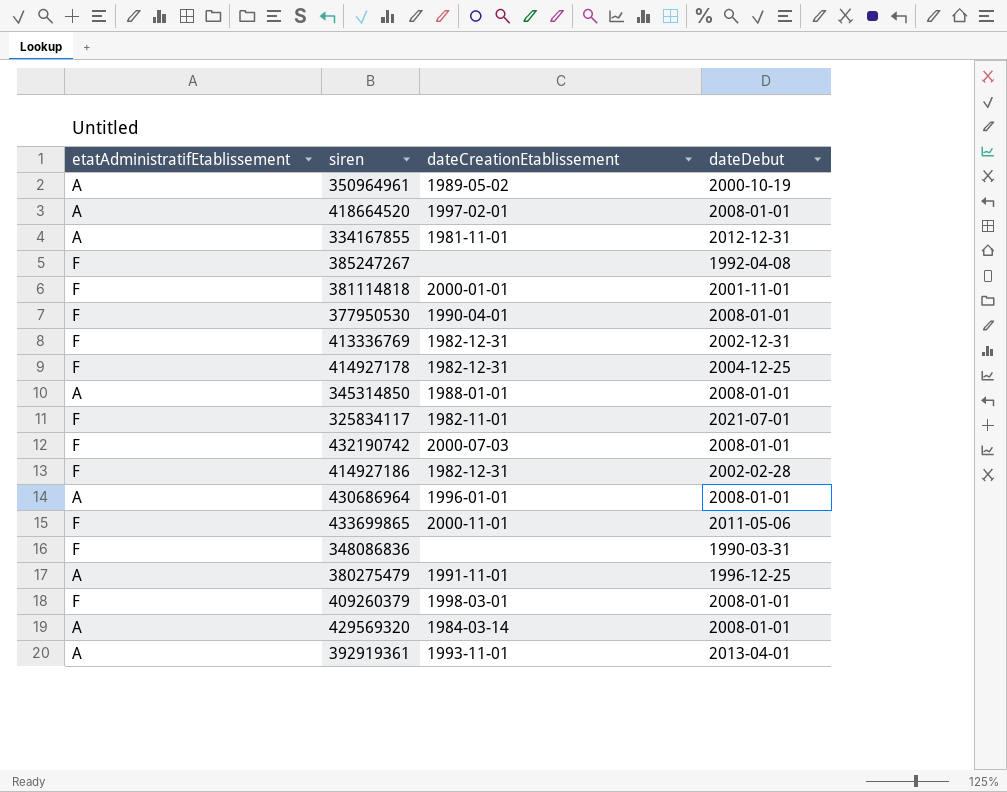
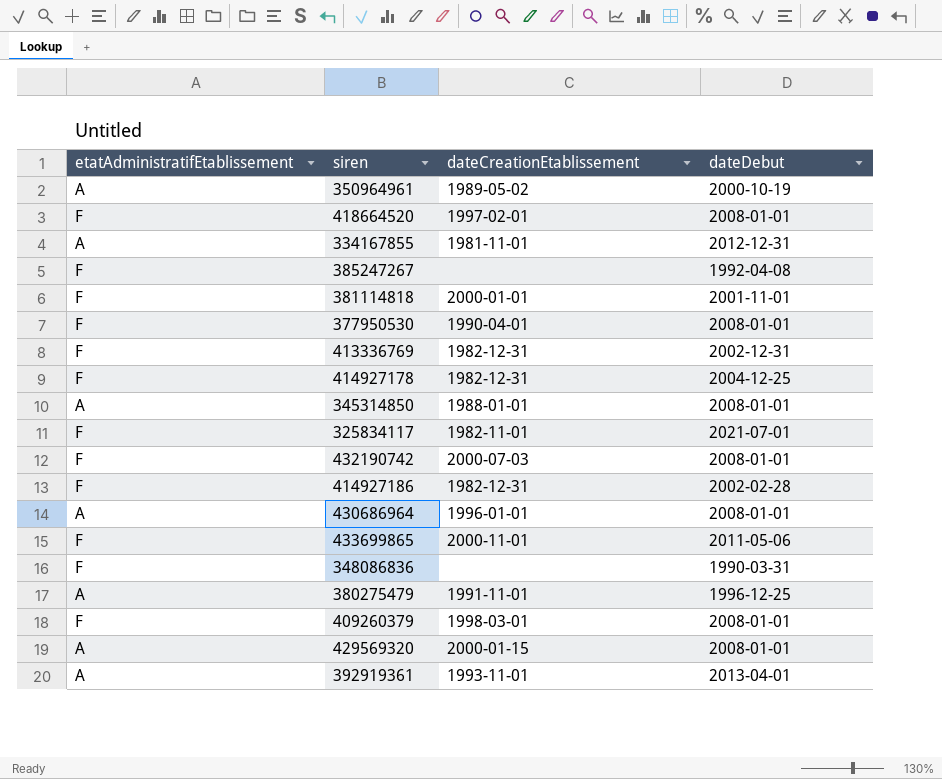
418664520 | etatAdministratifEtablissement: A -> F
429569320 | dateCreationEtablissement: 1984-03-14 -> 2000-01-15

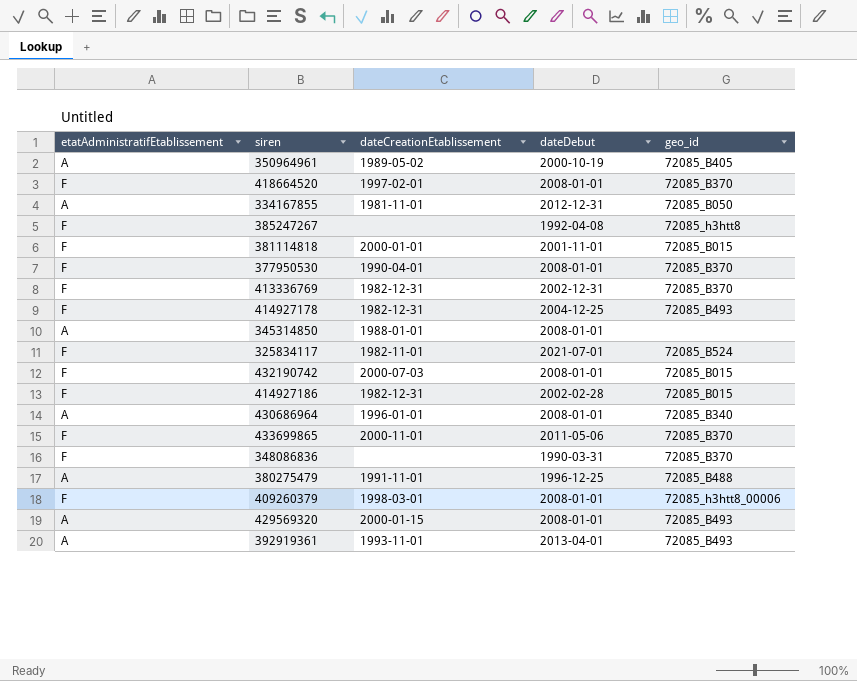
column geo_id | position: none -> 5

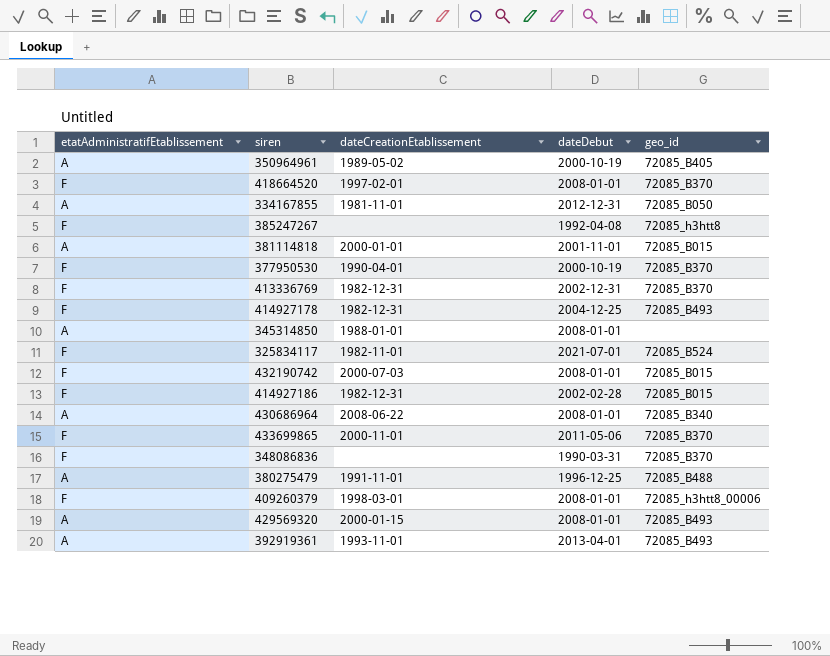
381114818 | etatAdministratifEtablissement: F -> A
377950530 | dateDebut: 2008-01-01 -> 2000-10-19
430686964 | dateCreationEtablissement: 1996-01-01 -> 2008-06-22

